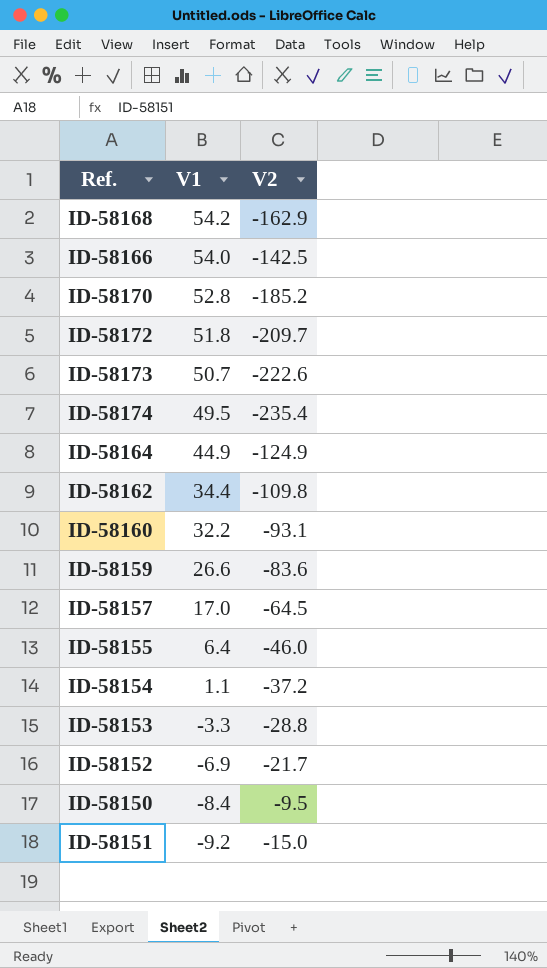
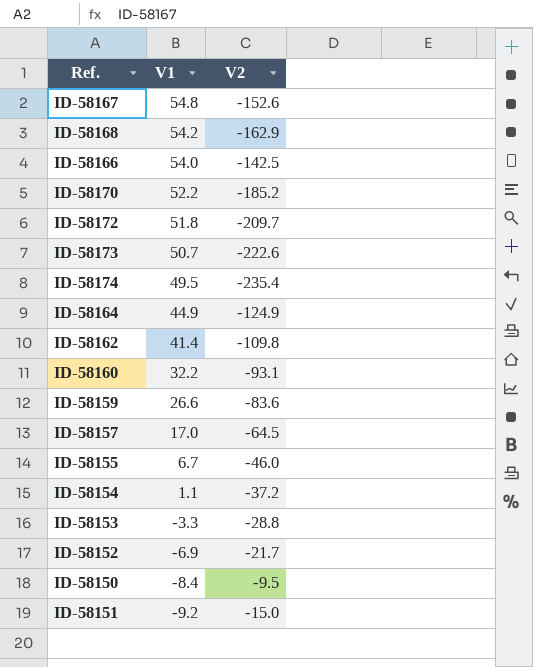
row ID-58167: none -> 54.8 | -152.6
ID-58170 | V1: 52.8 -> 52.2
ID-58162 | V1: 34.4 -> 41.4
ID-58155 | V1: 6.4 -> 6.7

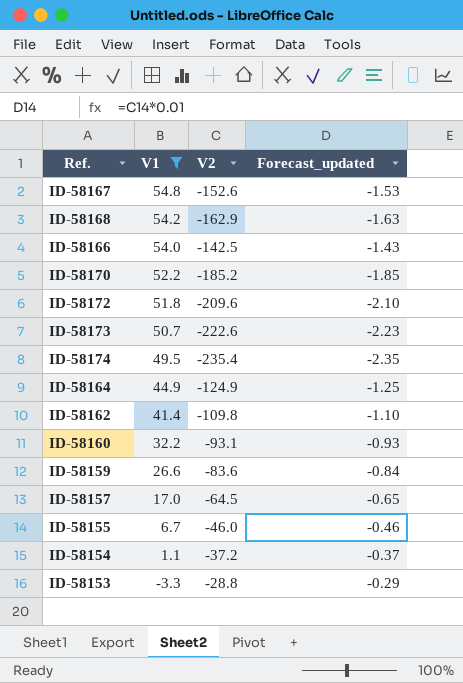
filter: none -> V1 >= -3.3
column Forecast_updated | formula: none -> [V2] * 0.01
ID-58172 | V2: -209.7 -> -209.6

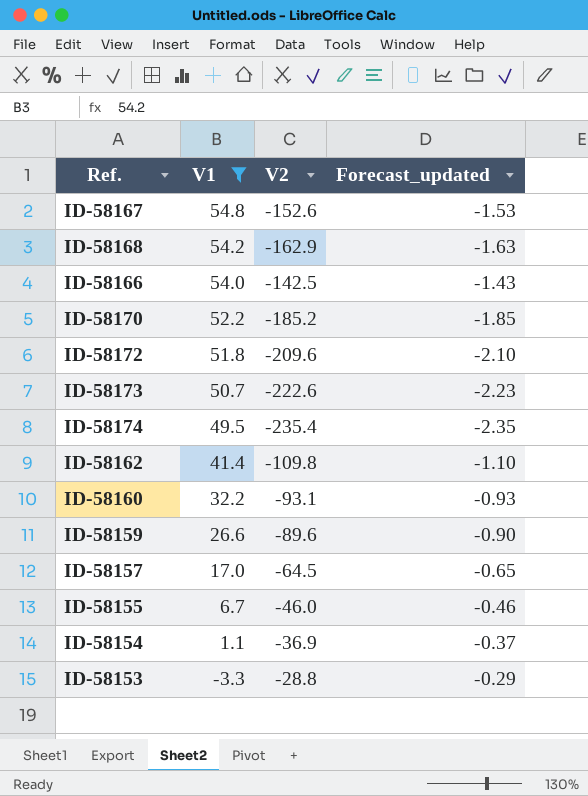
row ID-58164: 44.9 | -124.9 | -1.25 -> none
ID-58159 | V2: -83.6 -> -89.6
ID-58159 | Forecast_updated: -0.84 -> -0.90
ID-58154 | V2: -37.2 -> -36.9

